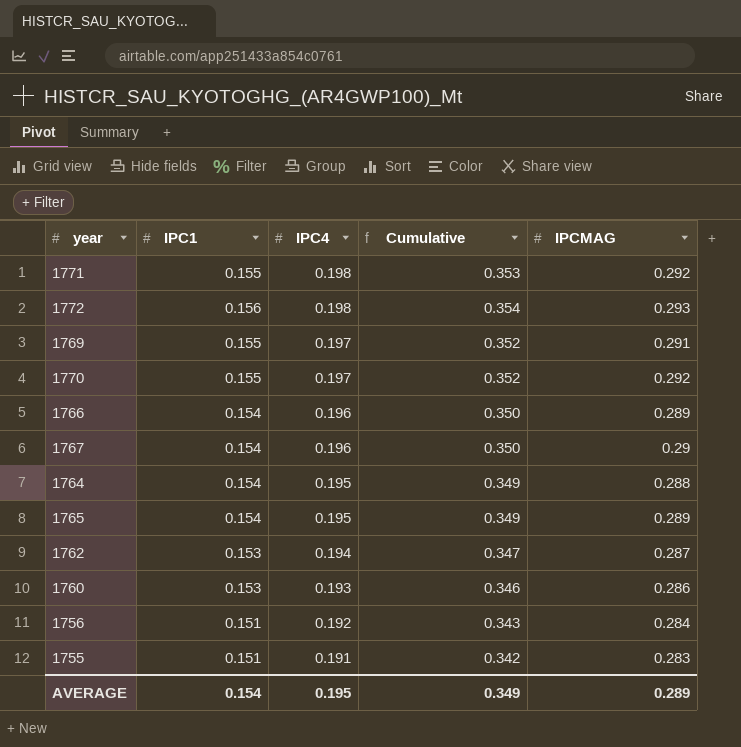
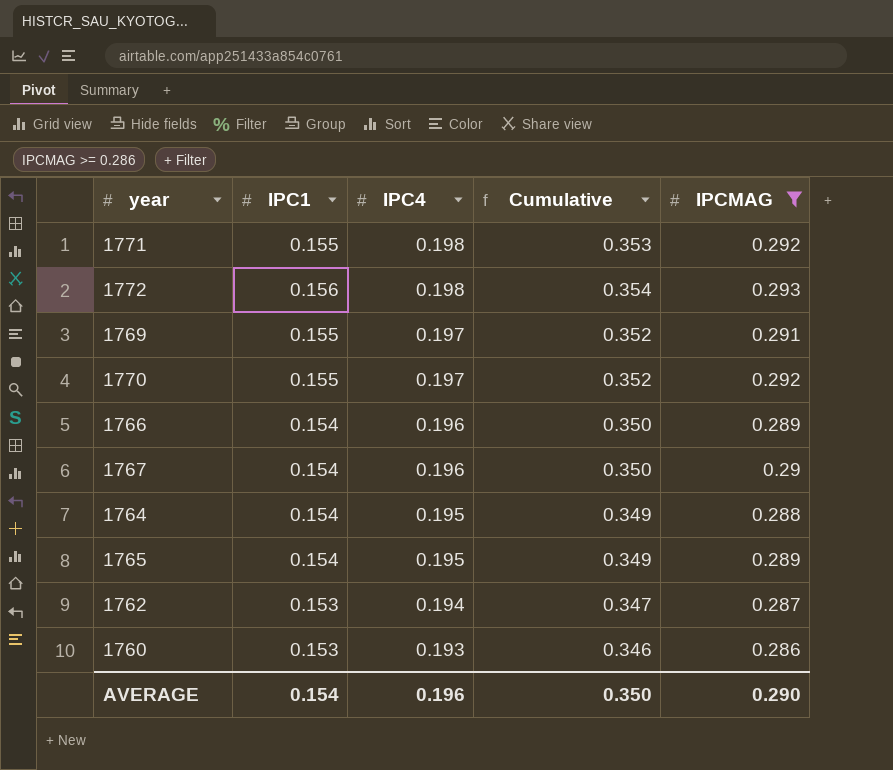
filter: none -> IPCMAG >= 0.286
AVERAGE | IPC4: 0.195 -> 0.196
AVERAGE | Cumulative: 0.349 -> 0.350
AVERAGE | IPCMAG: 0.289 -> 0.290

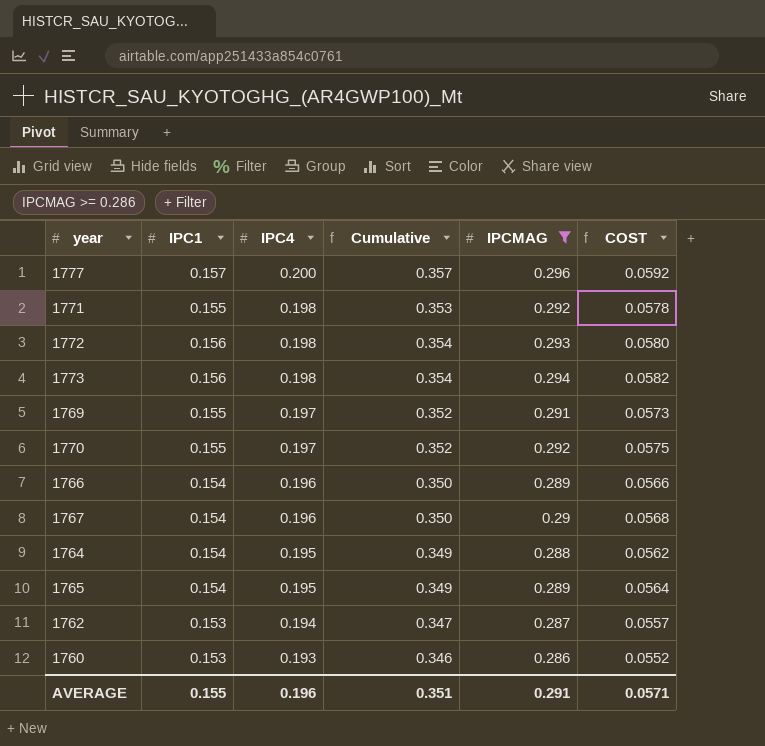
column COST | formula: none -> [IPC4] * [IPCMAG]
row 1777: none -> 0.157 | 0.200 | 0.357 | 0.296 | 0.0592
row 1773: none -> 0.156 | 0.198 | 0.354 | 0.294 | 0.0582
AVERAGE | IPC1: 0.154 -> 0.155
AVERAGE | Cumulative: 0.350 -> 0.351
AVERAGE | IPCMAG: 0.290 -> 0.291

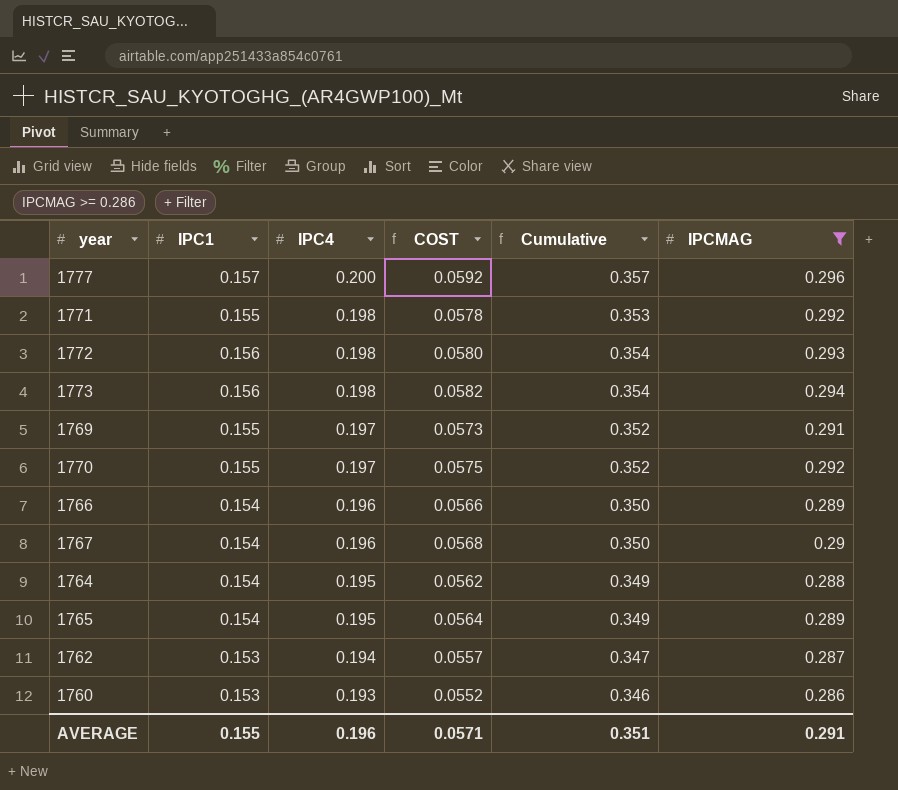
column COST | position: 6 -> 4

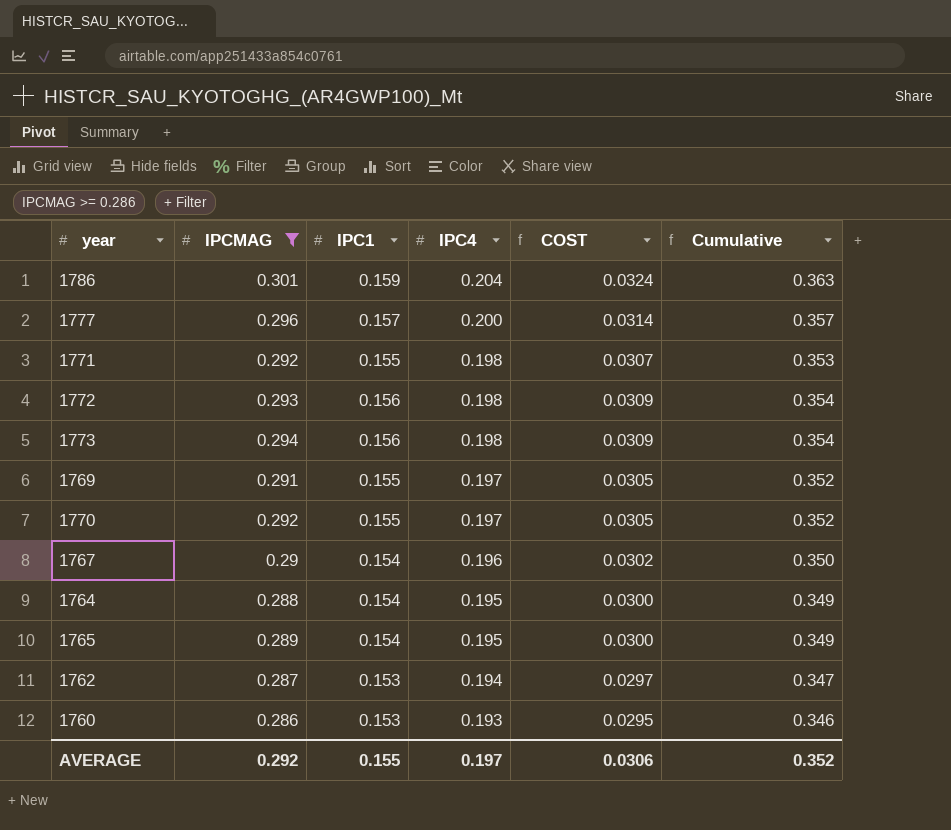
column IPCMAG | position: 6 -> 2
column COST | formula: [IPC4] * [IPCMAG] -> [IPC1] * [IPC4]
row 1766: 0.154 | 0.196 | 0.0566 | 0.350 | 0.289 -> none
row 1786: none -> 0.301 | 0.159 | 0.204 | 0.0324 | 0.363
AVERAGE | IPCMAG: 0.291 -> 0.292
AVERAGE | IPC4: 0.196 -> 0.197
AVERAGE | COST: 0.0571 -> 0.0306
AVERAGE | Cumulative: 0.351 -> 0.352

